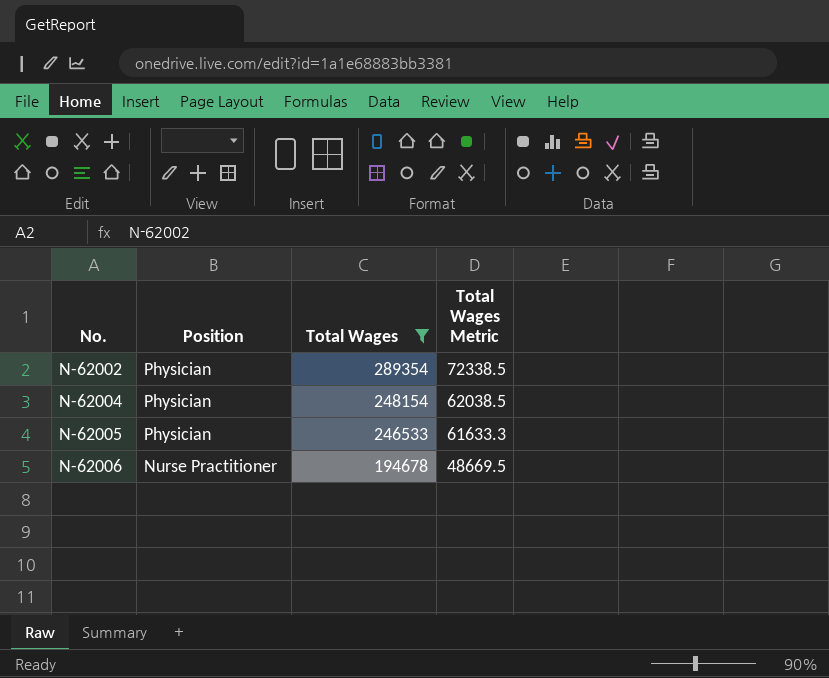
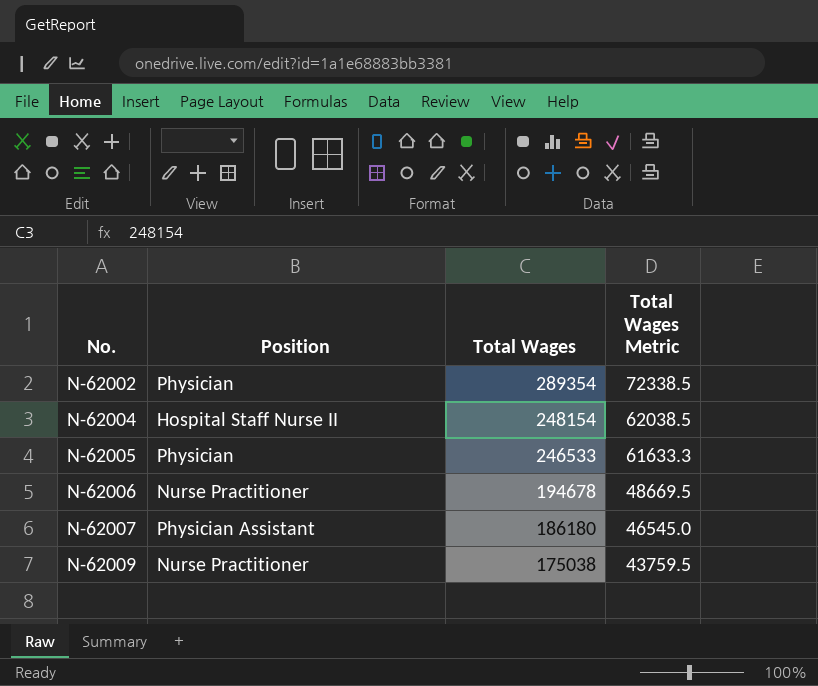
filter: Total Wages >= 194678 -> none
N-62004 | Position: Physician -> Hospital Staff Nurse II

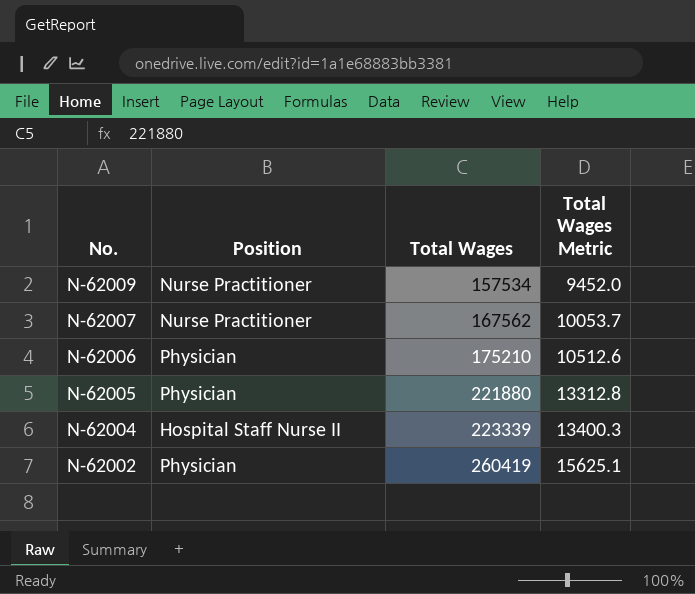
row order: No. ascending -> No. descending
column Total Wages Metric | formula: [Total Wages] * 0.25 -> [Total Wages] * 0.06
N-62009 | Total Wages: 175038 -> 157534
N-62007 | Position: Physician Assistant -> Nurse Practitioner
N-62007 | Total Wages: 186180 -> 167562
N-62006 | Position: Nurse Practitioner -> Physician
N-62006 | Total Wages: 194678 -> 175210
N-62005 | Total Wages: 246533 -> 221880
N-62004 | Total Wages: 248154 -> 223339
N-62002 | Total Wages: 289354 -> 260419

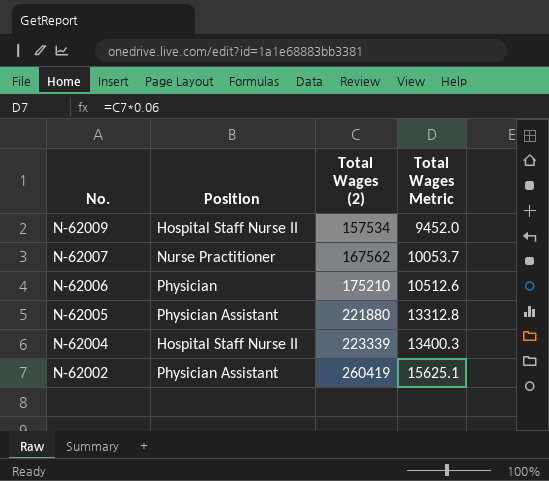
column name: Total Wages -> Total Wages (2)
N-62009 | Position: Nurse Practitioner -> Hospital Staff Nurse II
N-62005 | Position: Physician -> Physician Assistant
N-62002 | Position: Physician -> Physician Assistant

